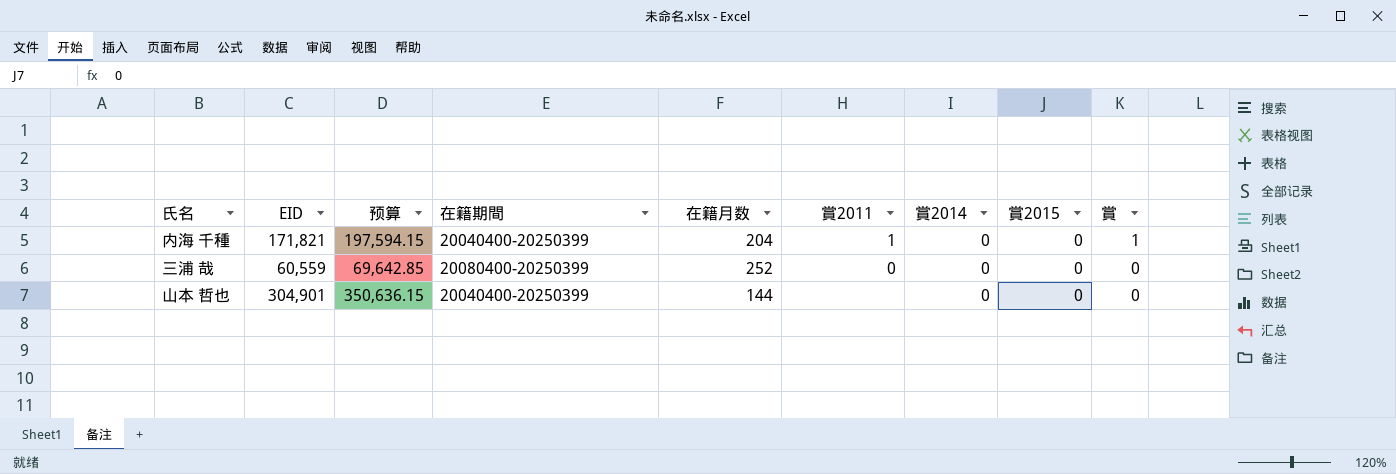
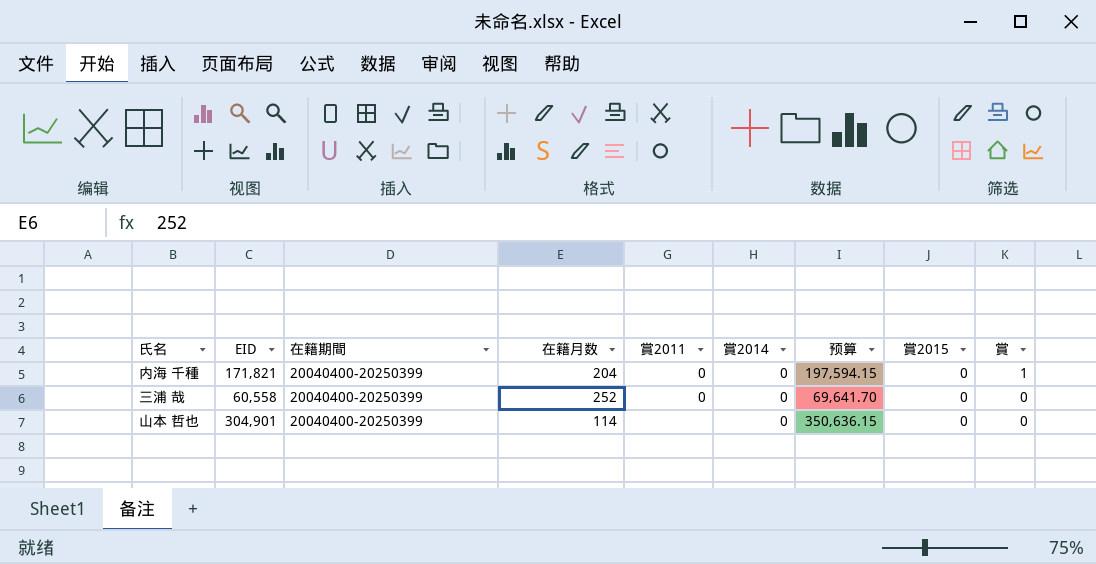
column 预算 | position: 3 -> 7
内海 千種 | 賞2011: 1 -> 0
三浦 哉 | EID: 60,559 -> 60,558
三浦 哉 | 在籍期間: 20080400-20250399 -> 20040400-20250399
三浦 哉 | 预算: 69,642.85 -> 69,641.70
山本 哲也 | 在籍月数: 144 -> 114

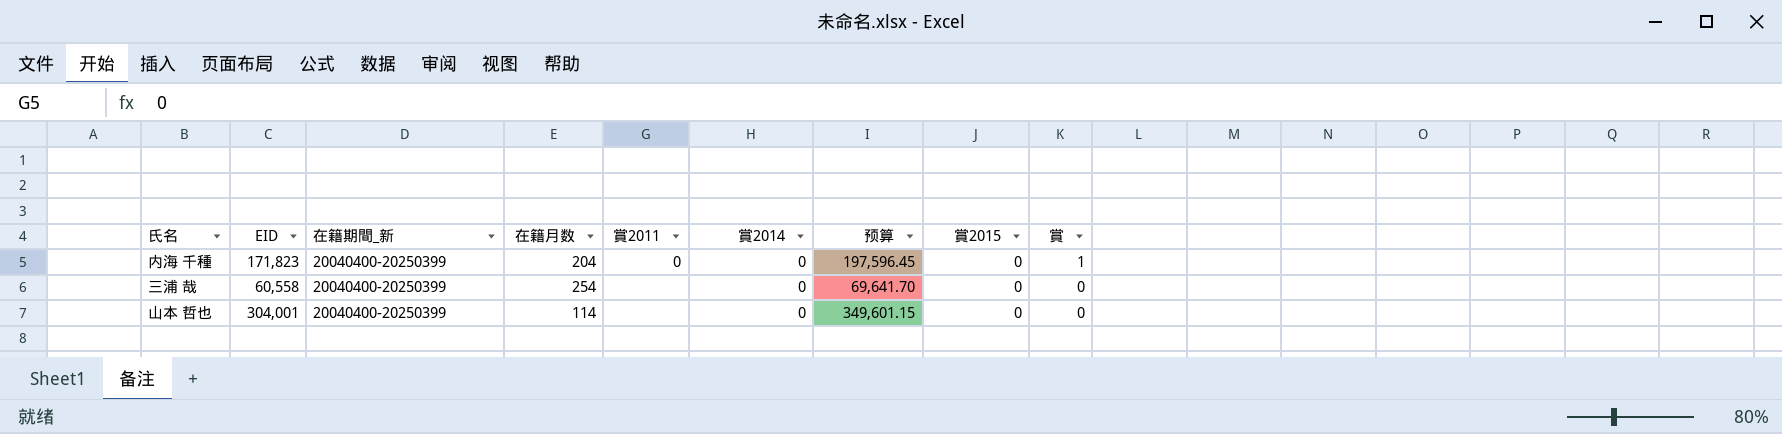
column name: 在籍期間 -> 在籍期間_新
内海 千種 | EID: 171,821 -> 171,823
内海 千種 | 预算: 197,594.15 -> 197,596.45
三浦 哉 | 在籍月数: 252 -> 254
三浦 哉 | 賞2011: 0 -> none
山本 哲也 | EID: 304,901 -> 304,001
山本 哲也 | 预算: 350,636.15 -> 349,601.15

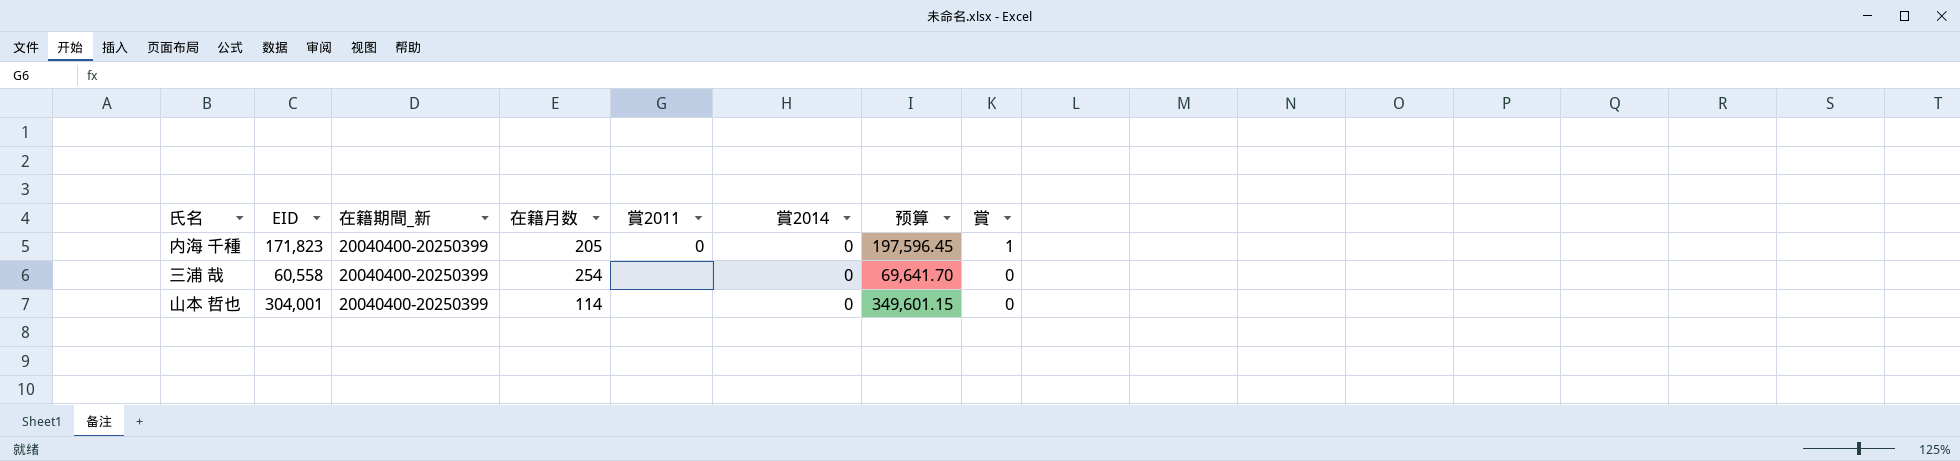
column 賞2015 | position: 8 -> none
内海 千種 | 在籍月数: 204 -> 205

